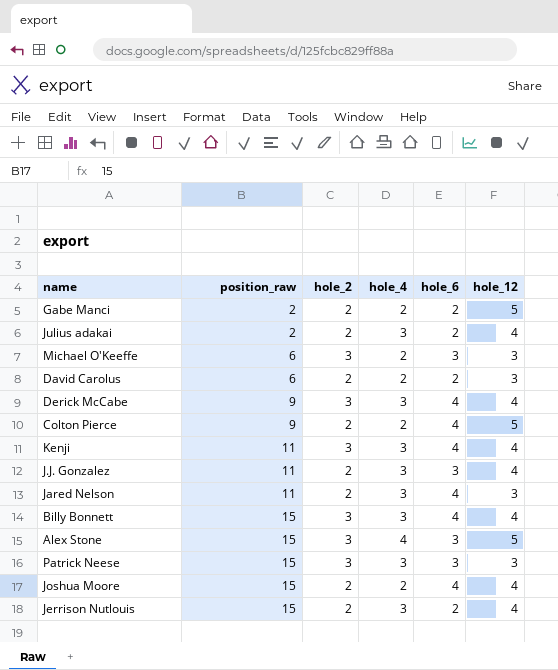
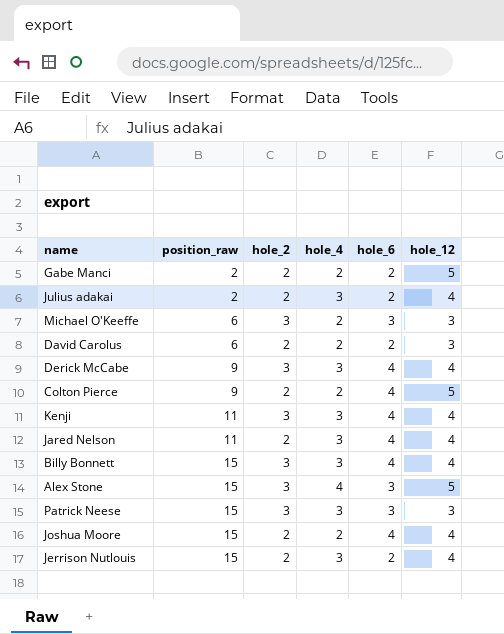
row J.J. Gonzalez: 11 | 2 | 3 | 3 | 4 -> none
Jared Nelson | hole_12: 3 -> 4

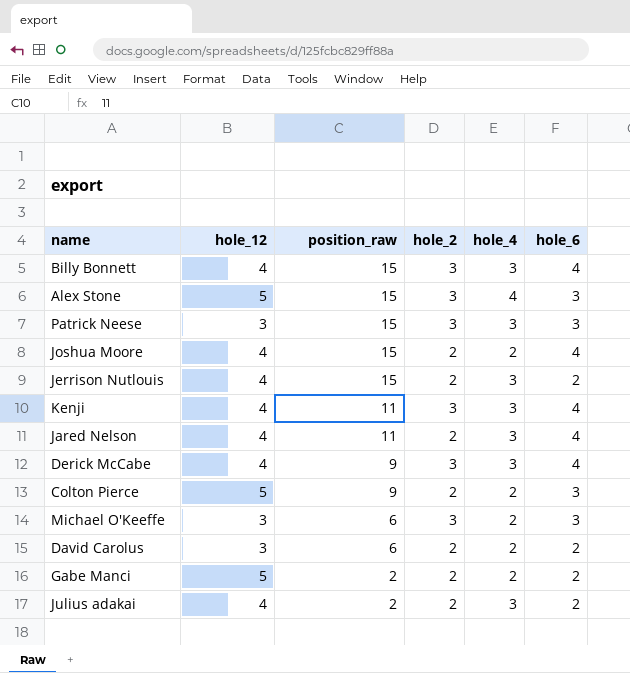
row order: position_raw ascending -> position_raw descending
column hole_12 | position: 6 -> 2
Colton Pierce | hole_6: 4 -> 3

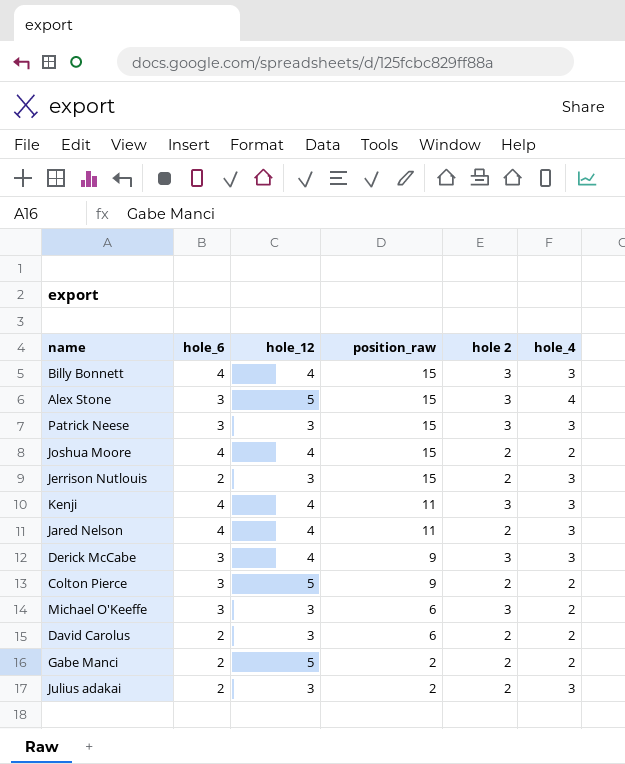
column hole_6 | position: 6 -> 2
column name: hole_2 -> hole 2
Jerrison Nutlouis | hole_12: 4 -> 3
Derick McCabe | hole_6: 4 -> 3
Julius adakai | hole_12: 4 -> 3

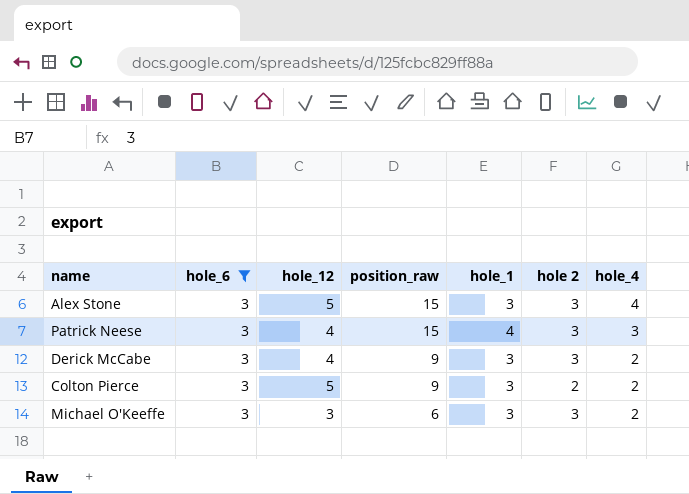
filter: none -> hole_6 = 3
column hole_1 | position: none -> 5
Patrick Neese | hole_12: 3 -> 4
Derick McCabe | hole_4: 3 -> 2

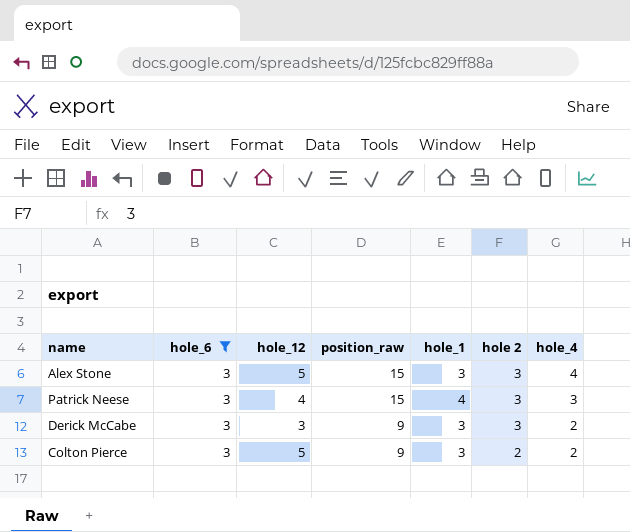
row Michael O'Keeffe: 3 | 3 | 6 | 3 | 3 | 2 -> none
Derick McCabe | hole_12: 4 -> 3

